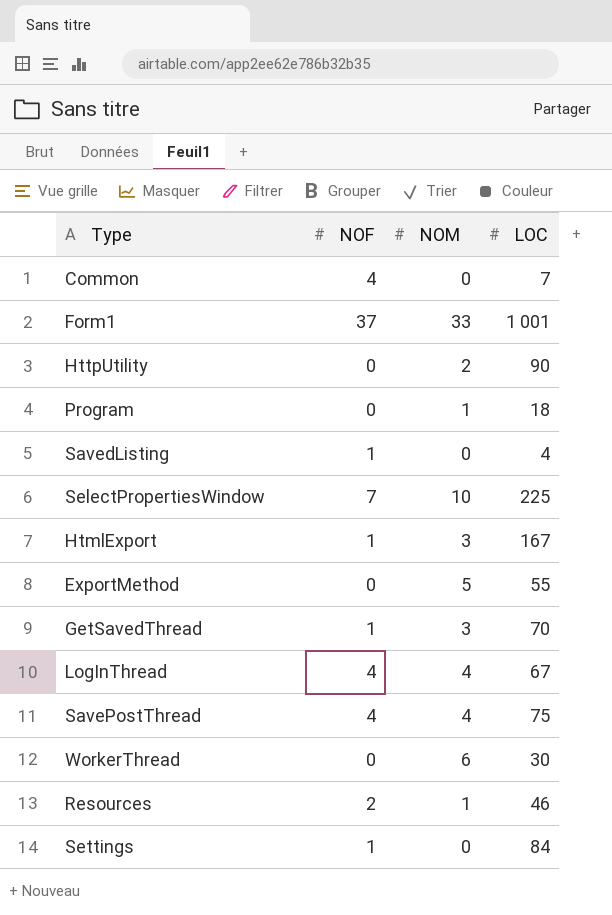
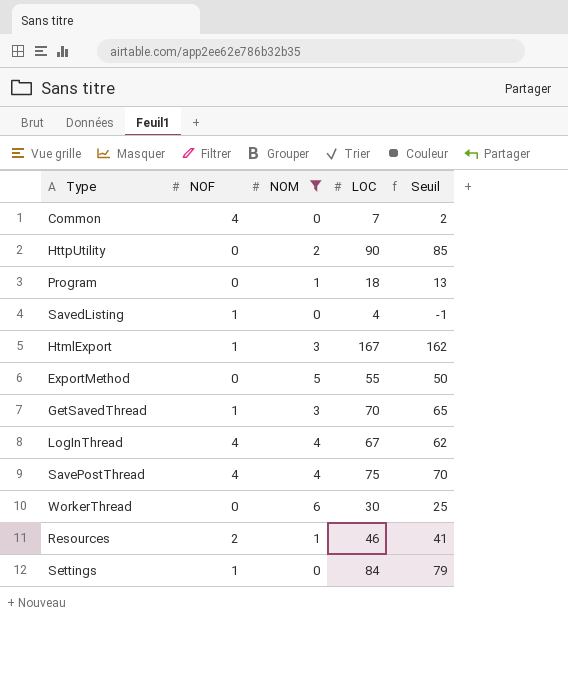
filter: none -> NOM <= 6
column Seuil | formula: none -> [LOC] - 5

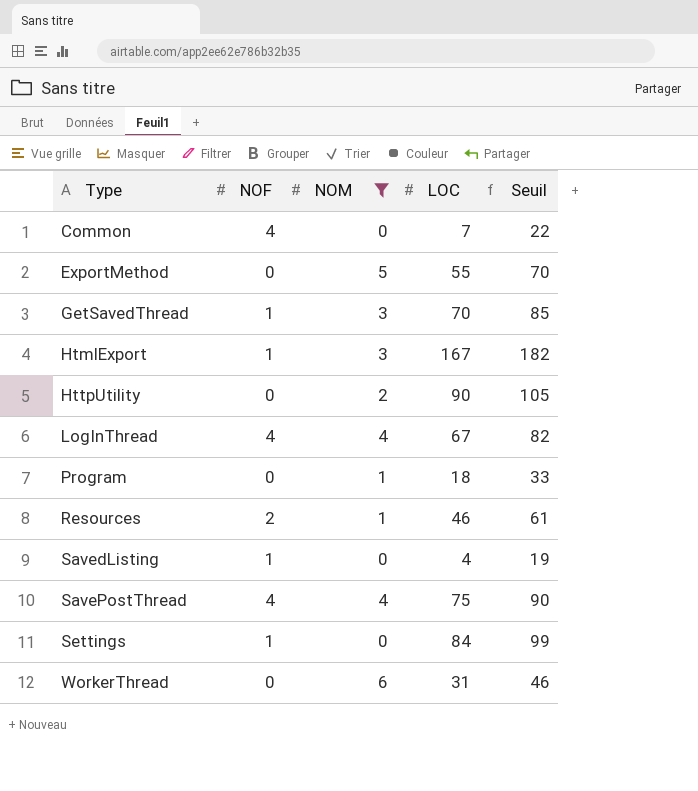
row order: none -> Type ascending
column Seuil | formula: [LOC] - 5 -> [LOC] + 15
WorkerThread | LOC: 30 -> 31

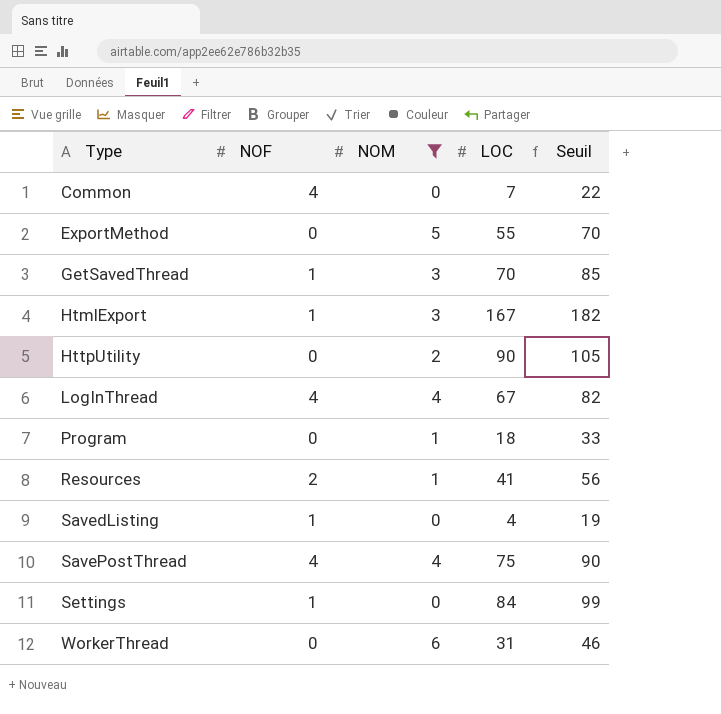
Resources | LOC: 46 -> 41
Resources | Seuil: 61 -> 56

